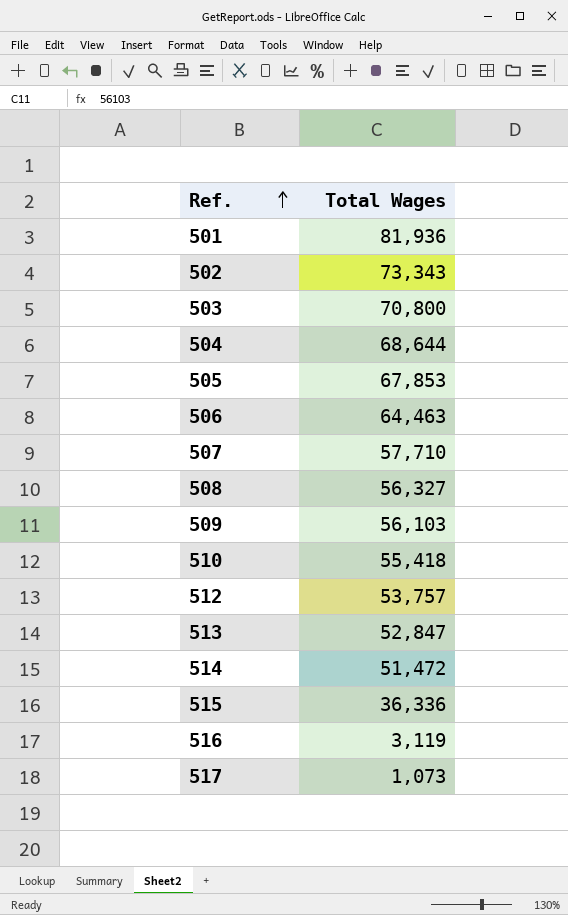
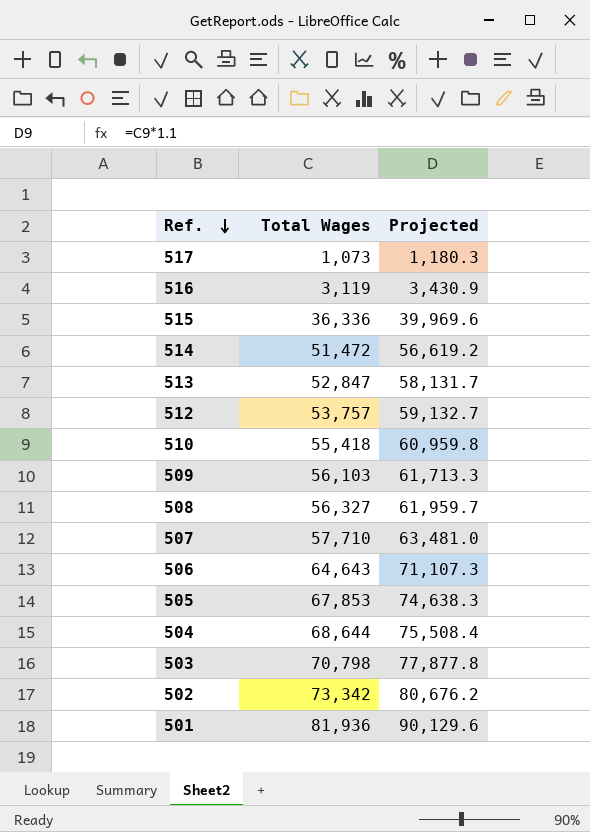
row order: Ref. ascending -> Ref. descending
column Projected | formula: none -> [Total Wages] * 1.1
506 | Total Wages: 64,463 -> 64,643
503 | Total Wages: 70,800 -> 70,798
502 | Total Wages: 73,343 -> 73,342

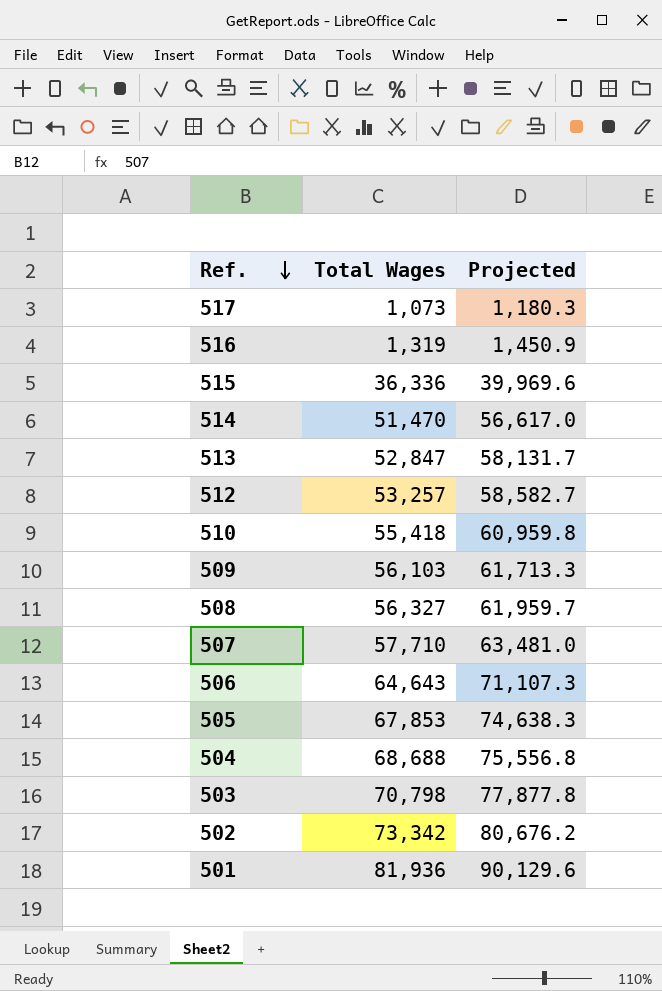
516 | Total Wages: 3,119 -> 1,319
516 | Projected: 3,430.9 -> 1,450.9
514 | Total Wages: 51,472 -> 51,470
514 | Projected: 56,619.2 -> 56,617.0
512 | Total Wages: 53,757 -> 53,257
512 | Projected: 59,132.7 -> 58,582.7
504 | Total Wages: 68,644 -> 68,688
504 | Projected: 75,508.4 -> 75,556.8

